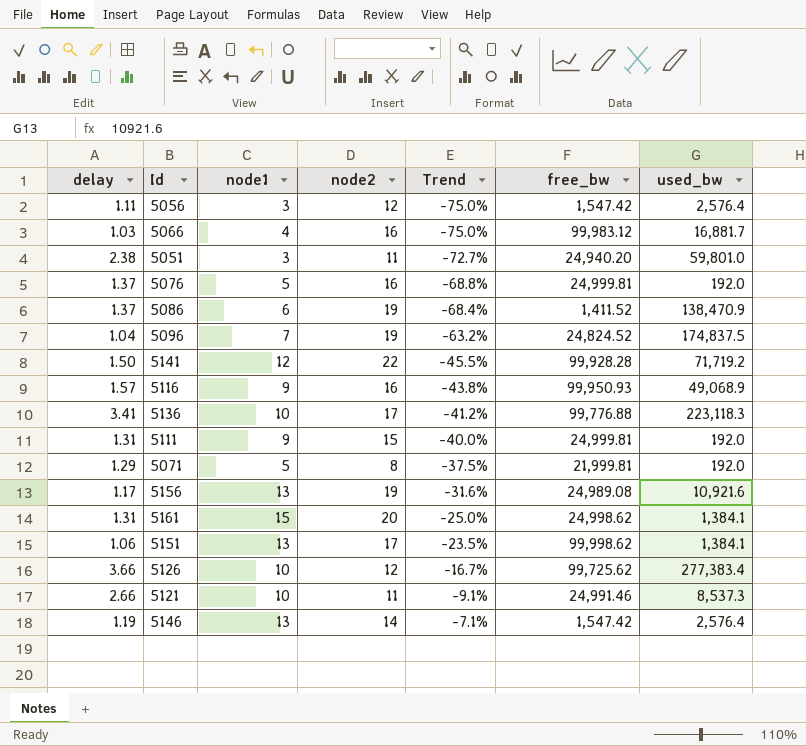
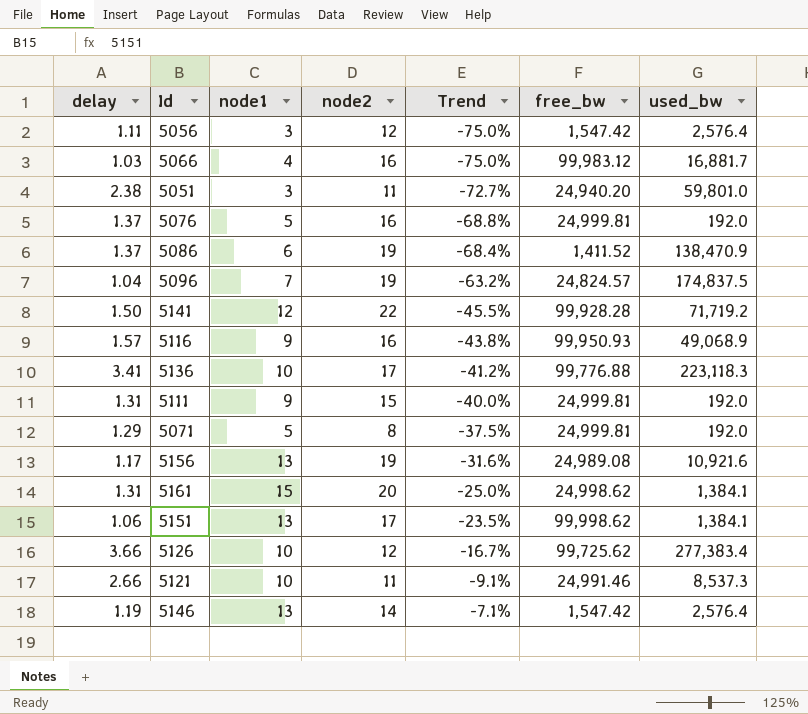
5096 | free_bw: 24,824.52 -> 24,824.57
5071 | free_bw: 21,999.81 -> 24,999.81

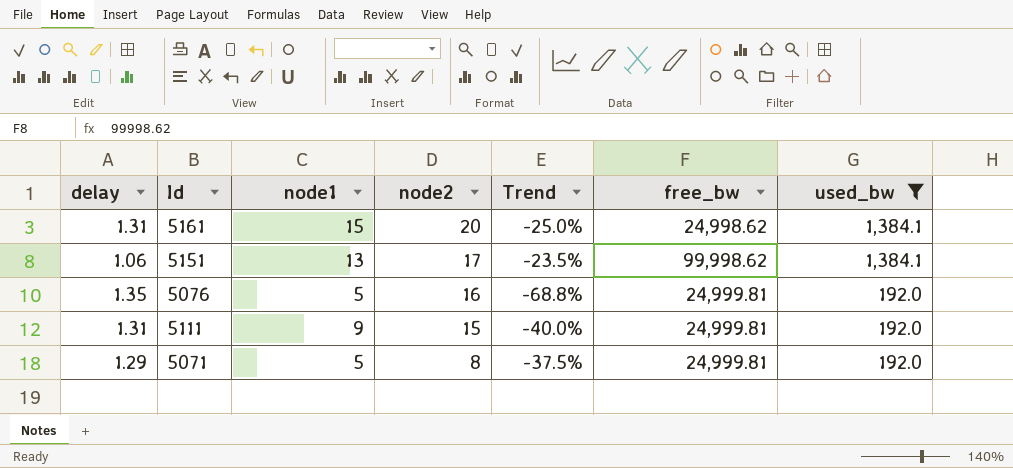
filter: none -> used_bw <= 1,384.1
row order: Trend ascending -> node2 descending
5076 | delay: 1.37 -> 1.35

